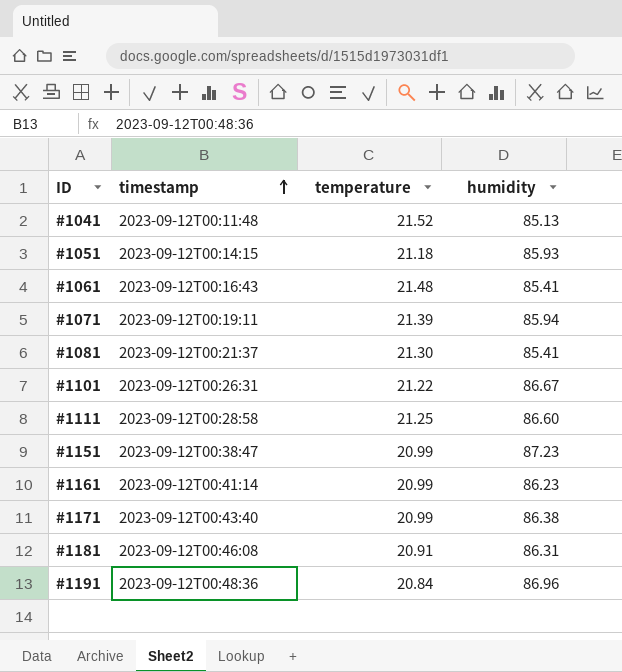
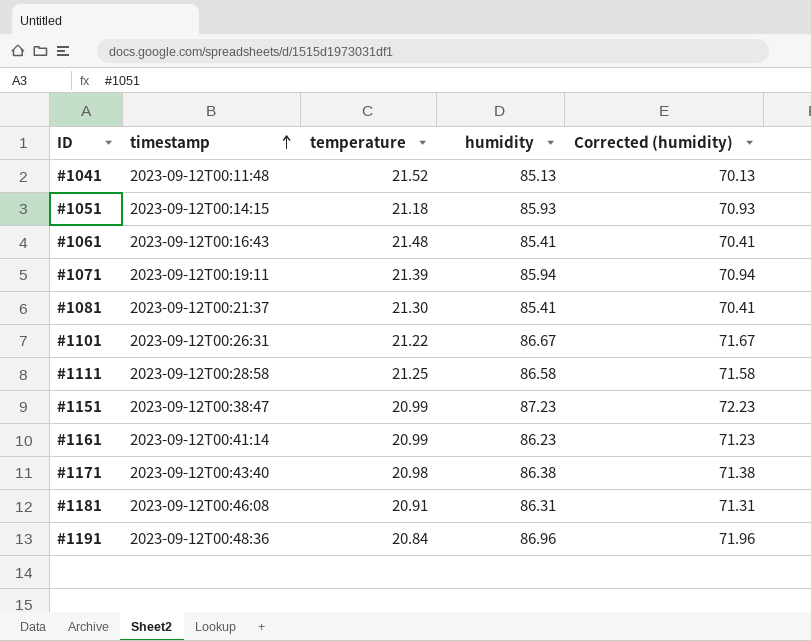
column Corrected (humidity) | formula: none -> [humidity] - 15
#1111 | humidity: 86.60 -> 86.58
#1171 | temperature: 20.99 -> 20.98

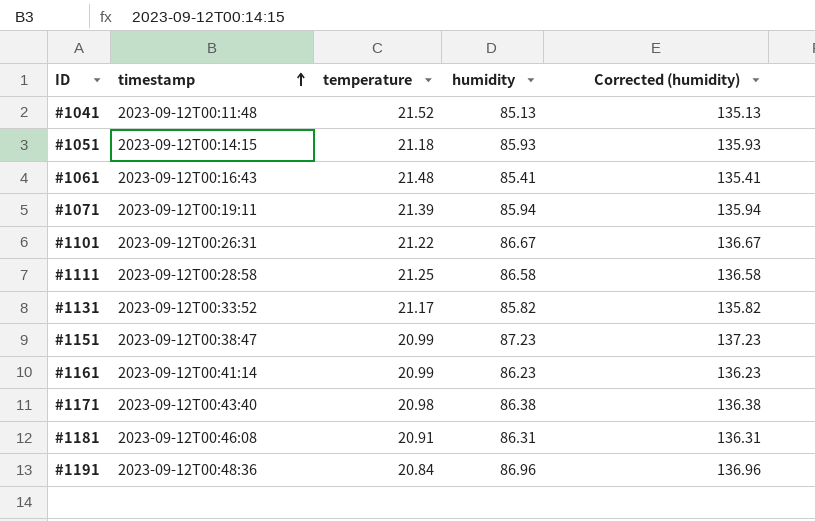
column Corrected (humidity) | formula: [humidity] - 15 -> [humidity] + 50
row #1081: 2023-09-12T00:21:37 | 21.30 | 85.41 | 70.41 -> none
row #1131: none -> 2023-09-12T00:33:52 | 21.17 | 85.82 | 135.82

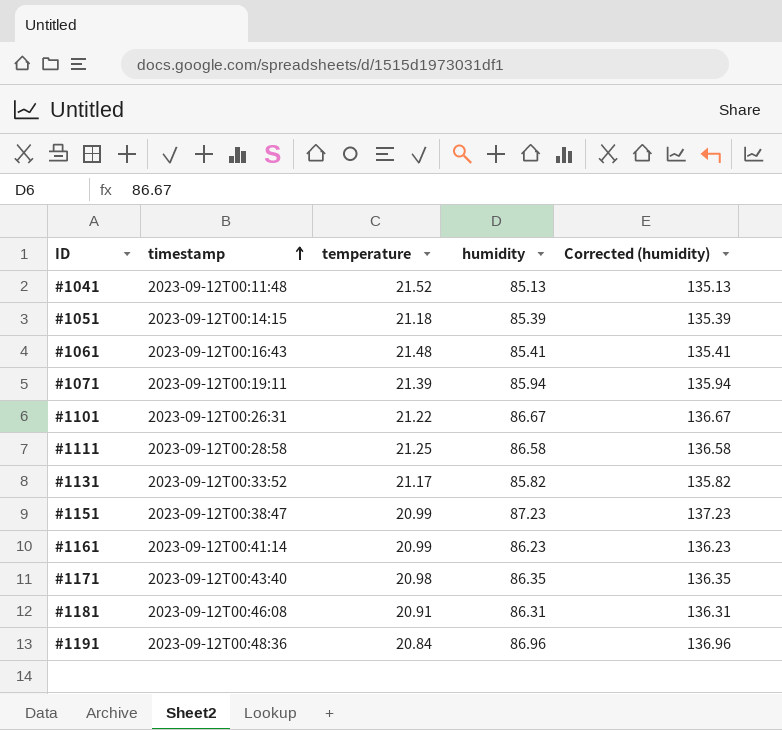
#1051 | humidity: 85.93 -> 85.39
#1051 | Corrected (humidity): 135.93 -> 135.39
#1171 | humidity: 86.38 -> 86.35
#1171 | Corrected (humidity): 136.38 -> 136.35

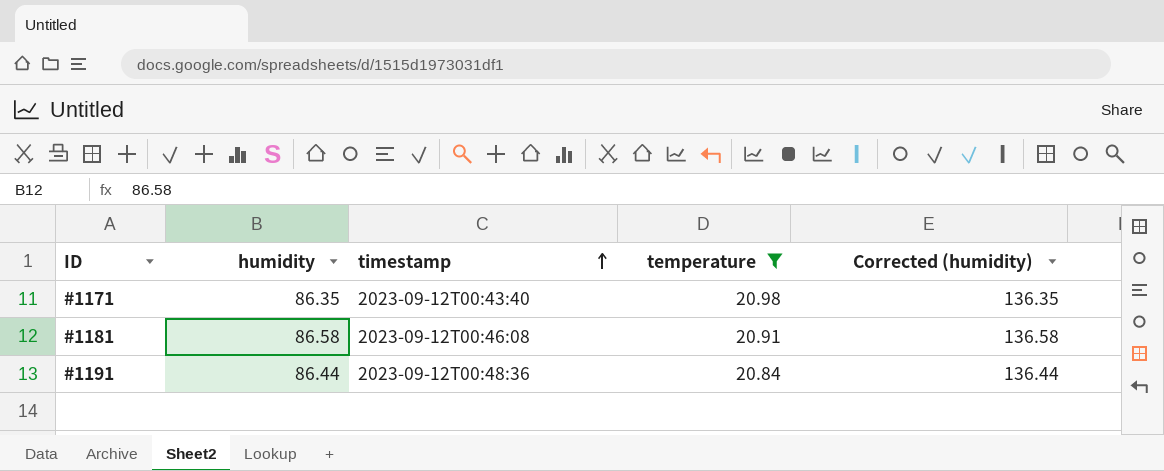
filter: none -> temperature <= 20.98
column humidity | position: 4 -> 2
#1181 | humidity: 86.31 -> 86.58
#1181 | Corrected (humidity): 136.31 -> 136.58
#1191 | humidity: 86.96 -> 86.44
#1191 | Corrected (humidity): 136.96 -> 136.44

